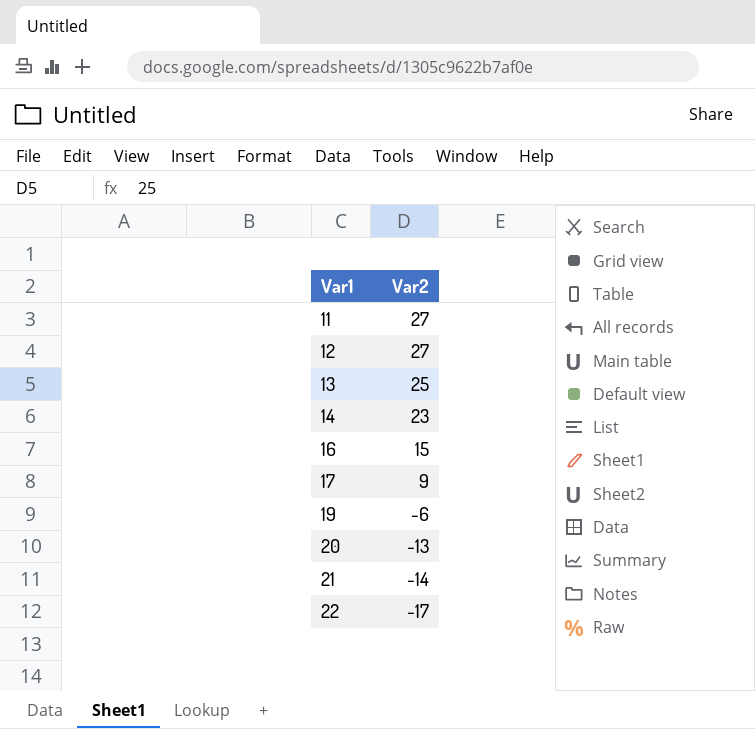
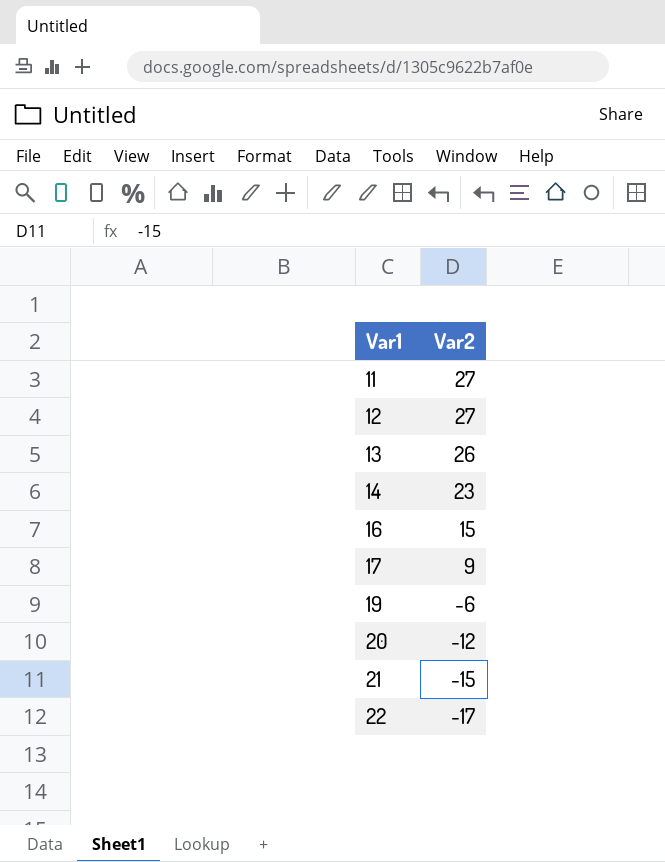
13 | Var2: 25 -> 26
20 | Var2: -13 -> -12
21 | Var2: -14 -> -15

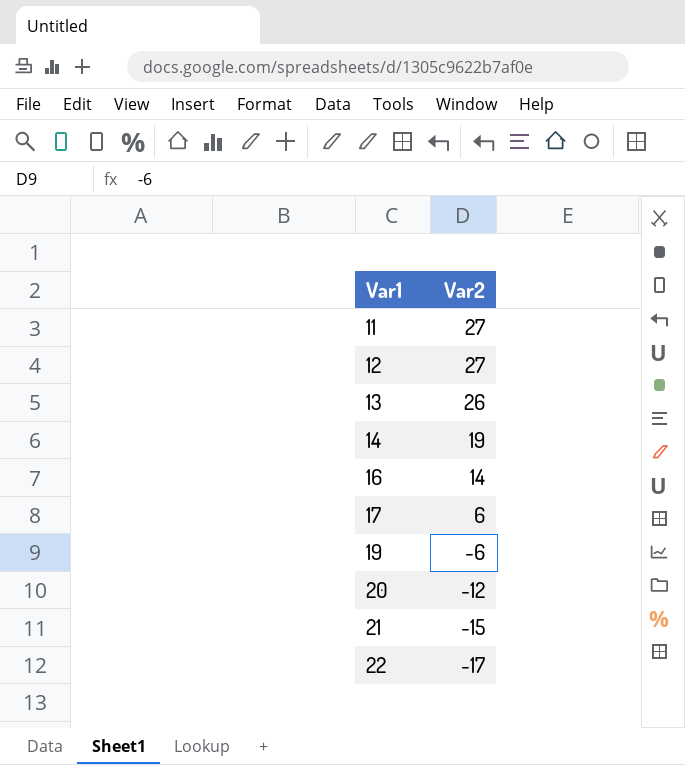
14 | Var2: 23 -> 19
16 | Var2: 15 -> 14
17 | Var2: 9 -> 6

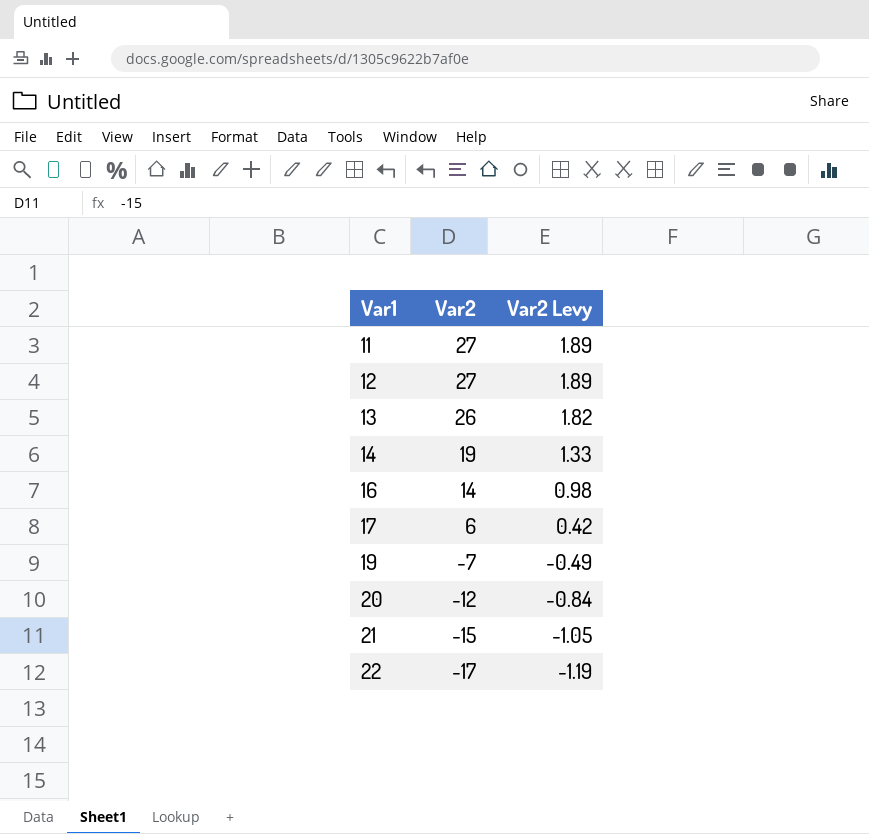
column Var2 Levy | formula: none -> [Var2] * 0.07
19 | Var2: -6 -> -7

